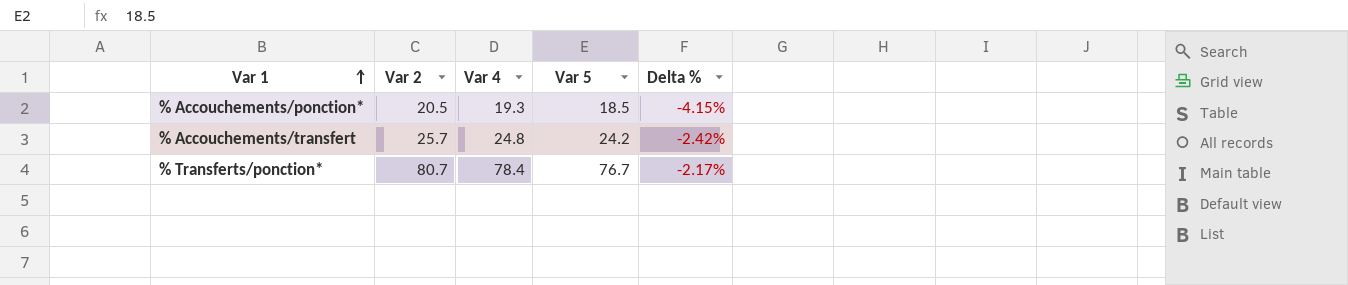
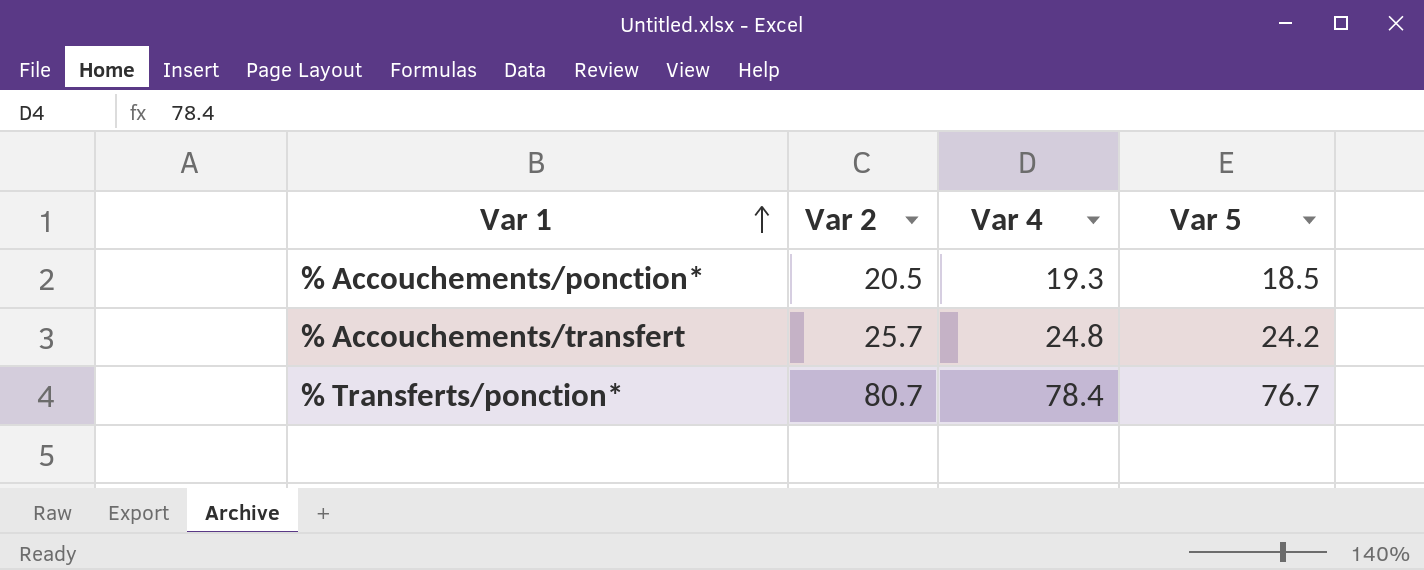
column Delta % | formula: ([Var 5] - [Var 4]) / [Var 4] -> none

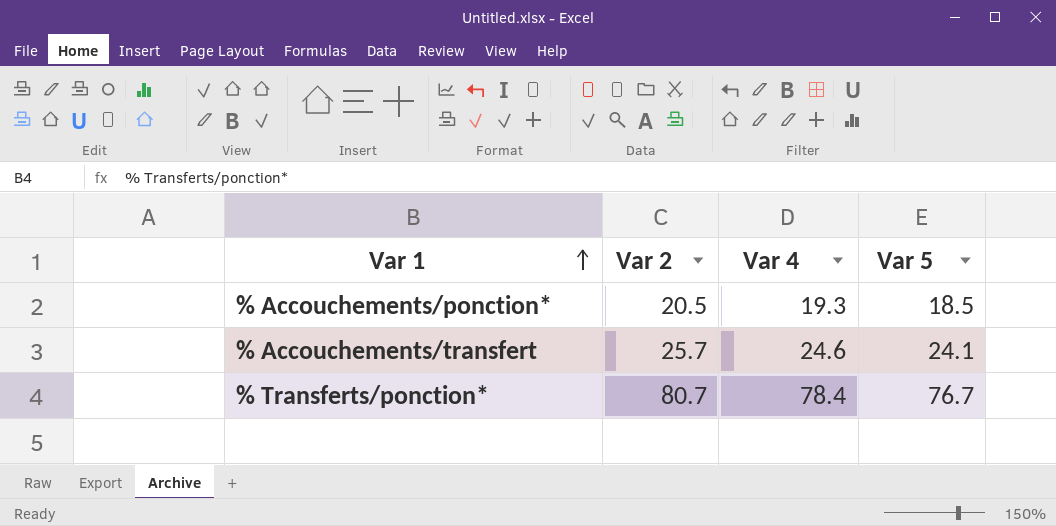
% Accouchements/transfert | Var 4: 24.8 -> 24.6
% Accouchements/transfert | Var 5: 24.2 -> 24.1

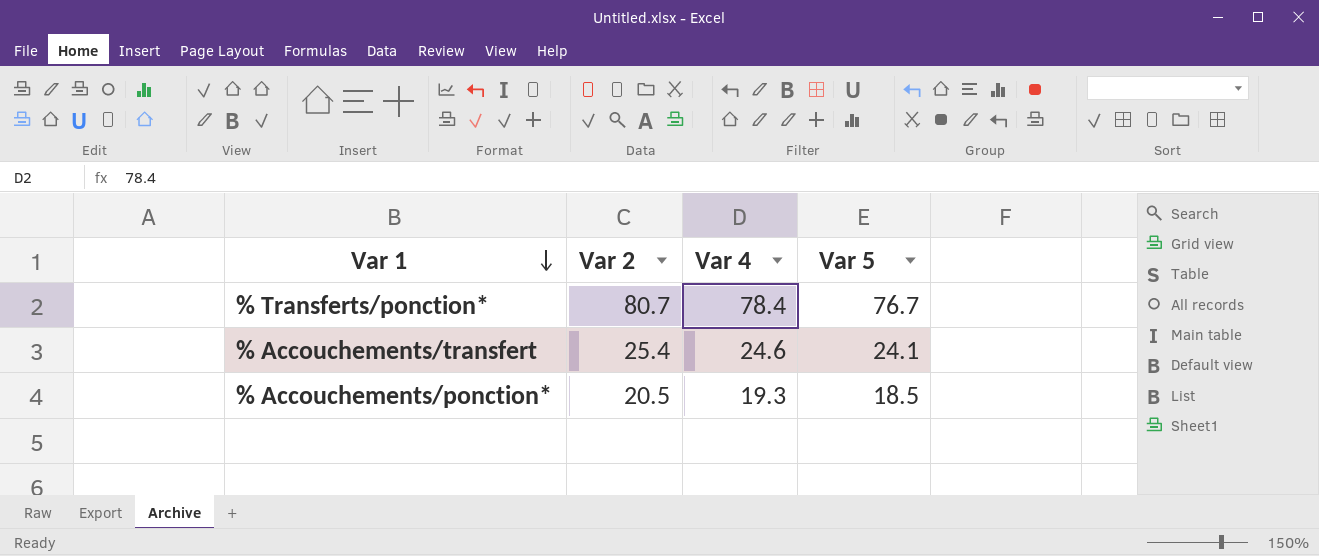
row order: Var 1 ascending -> Var 1 descending
% Accouchements/transfert | Var 2: 25.7 -> 25.4

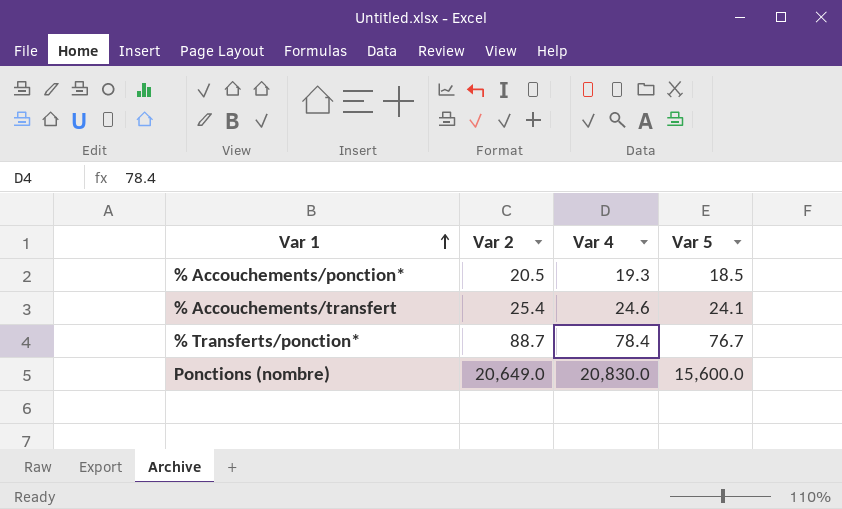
row order: Var 1 descending -> Var 1 ascending
% Transferts/ponction* | Var 2: 80.7 -> 88.7
row Ponctions (nombre): none -> 20,649.0 | 20,830.0 | 15,600.0

